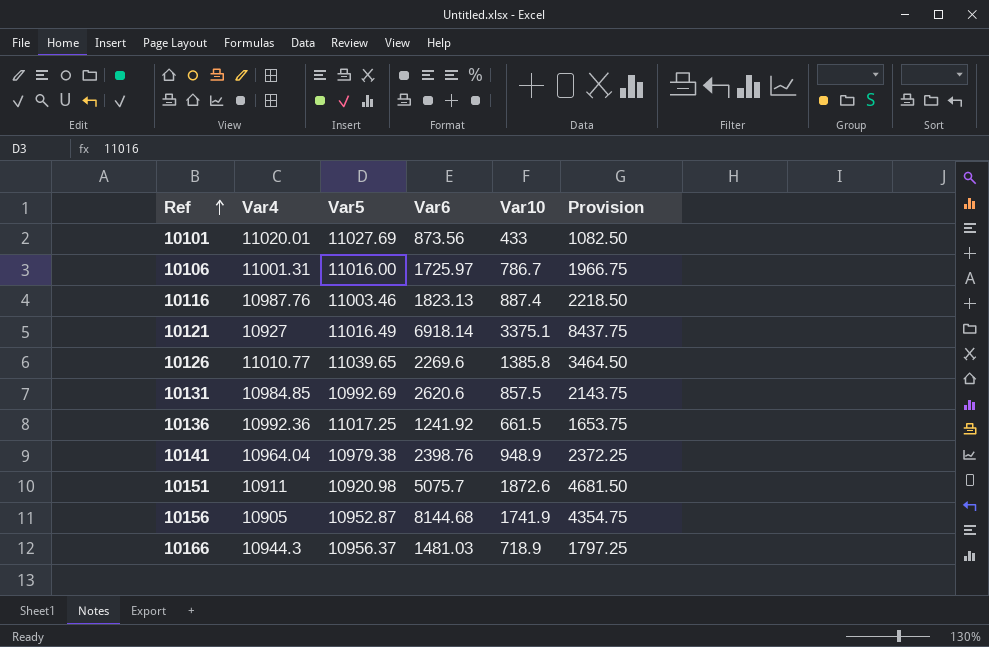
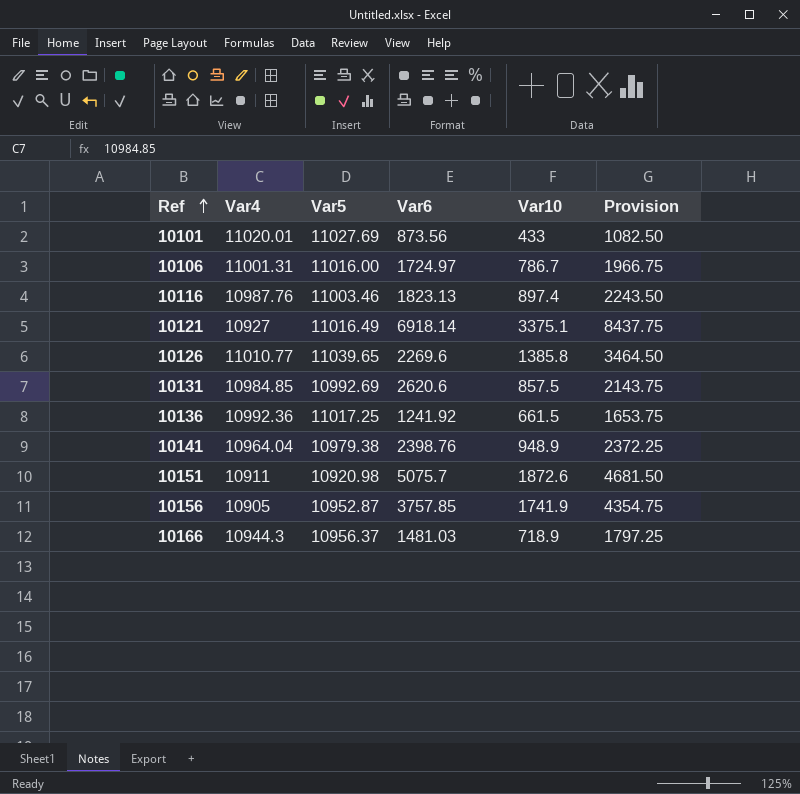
10106 | Var6: 1725.97 -> 1724.97
10116 | Var10: 887.4 -> 897.4
10116 | Provision: 2218.50 -> 2243.50
10156 | Var6: 8144.68 -> 3757.85

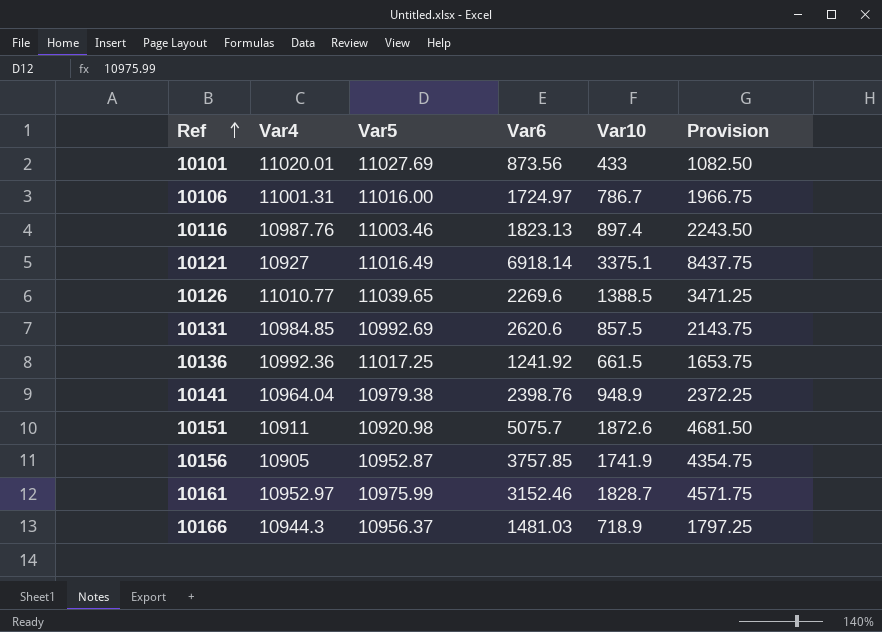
10126 | Var10: 1385.8 -> 1388.5
10126 | Provision: 3464.50 -> 3471.25
row 10161: none -> 10952.97 | 10975.99 | 3152.46 | 1828.7 | 4571.75

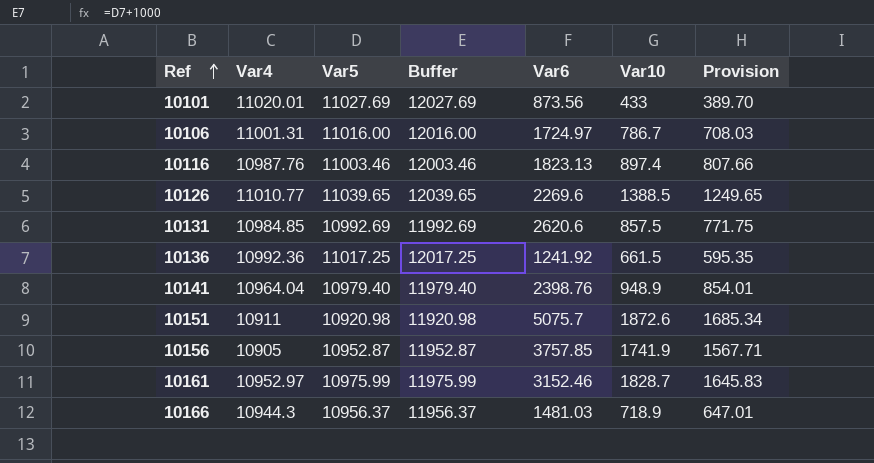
column Buffer | formula: none -> [Var5] + 1000
column Provision | formula: [Var10] * 2.5 -> [Var10] * 0.9
row 10121: 10927 | 11016.49 | 6918.14 | 3375.1 | 8437.75 -> none
10141 | Var5: 10979.38 -> 10979.40

